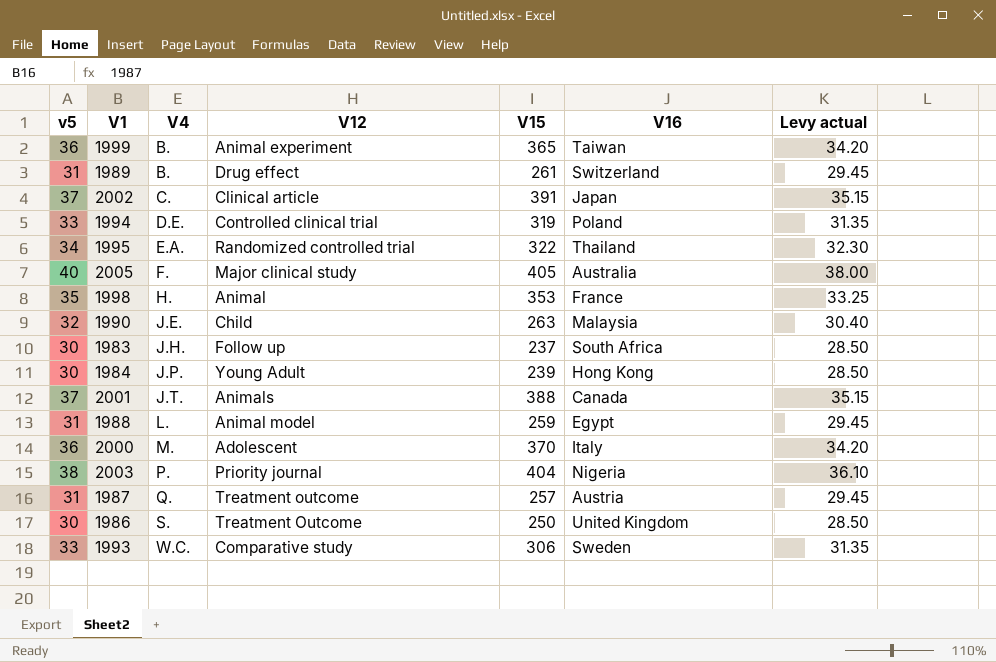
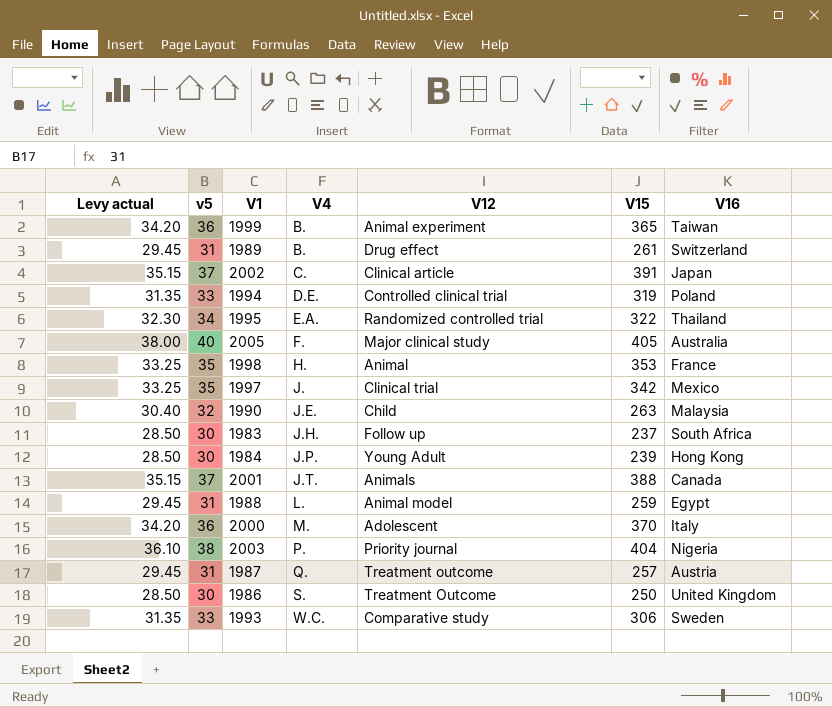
column Levy actual | position: 7 -> 1
row 1997: none -> 33.25 | 35 | J. | Clinical trial | 342 | Mexico

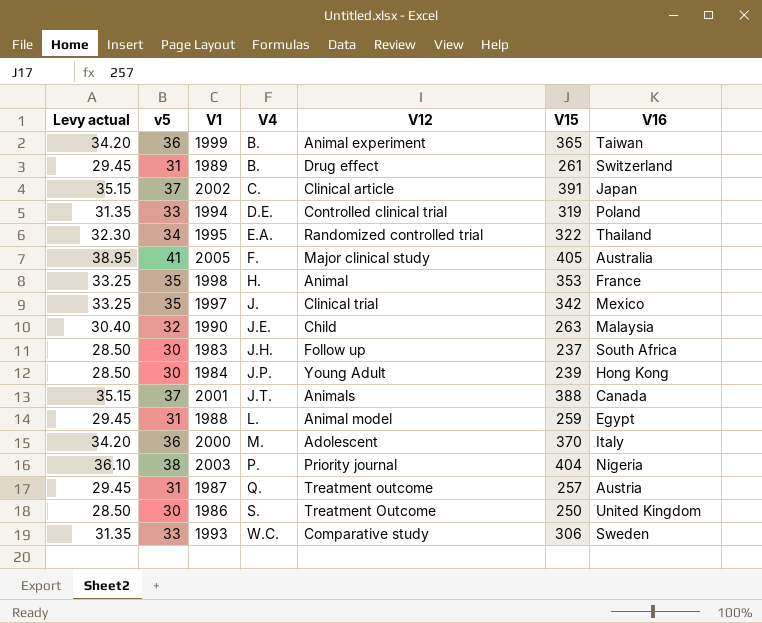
2005 | Levy actual: 38.00 -> 38.95
2005 | v5: 40 -> 41

